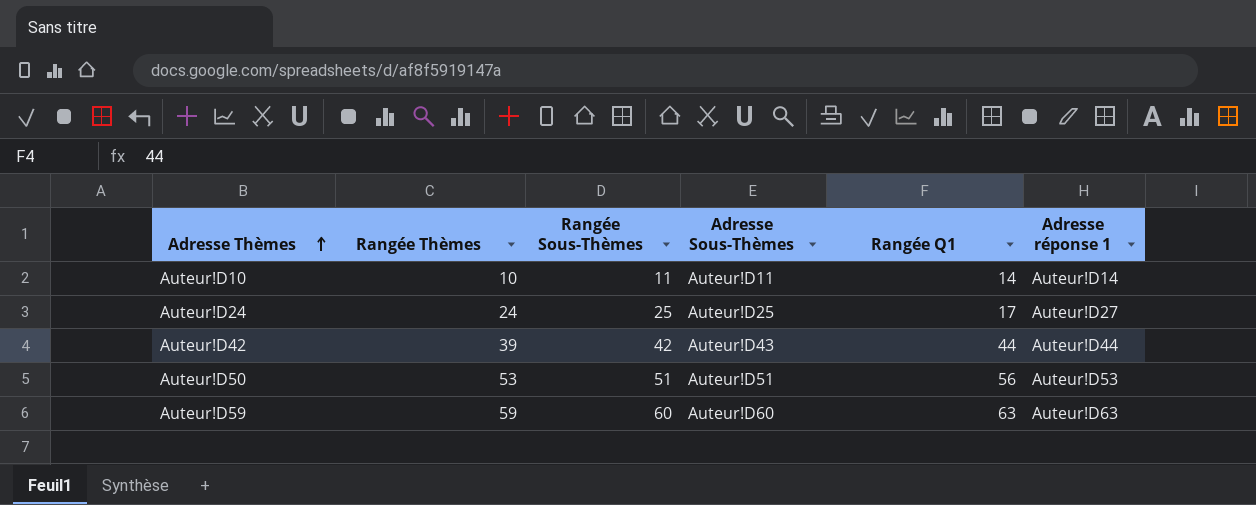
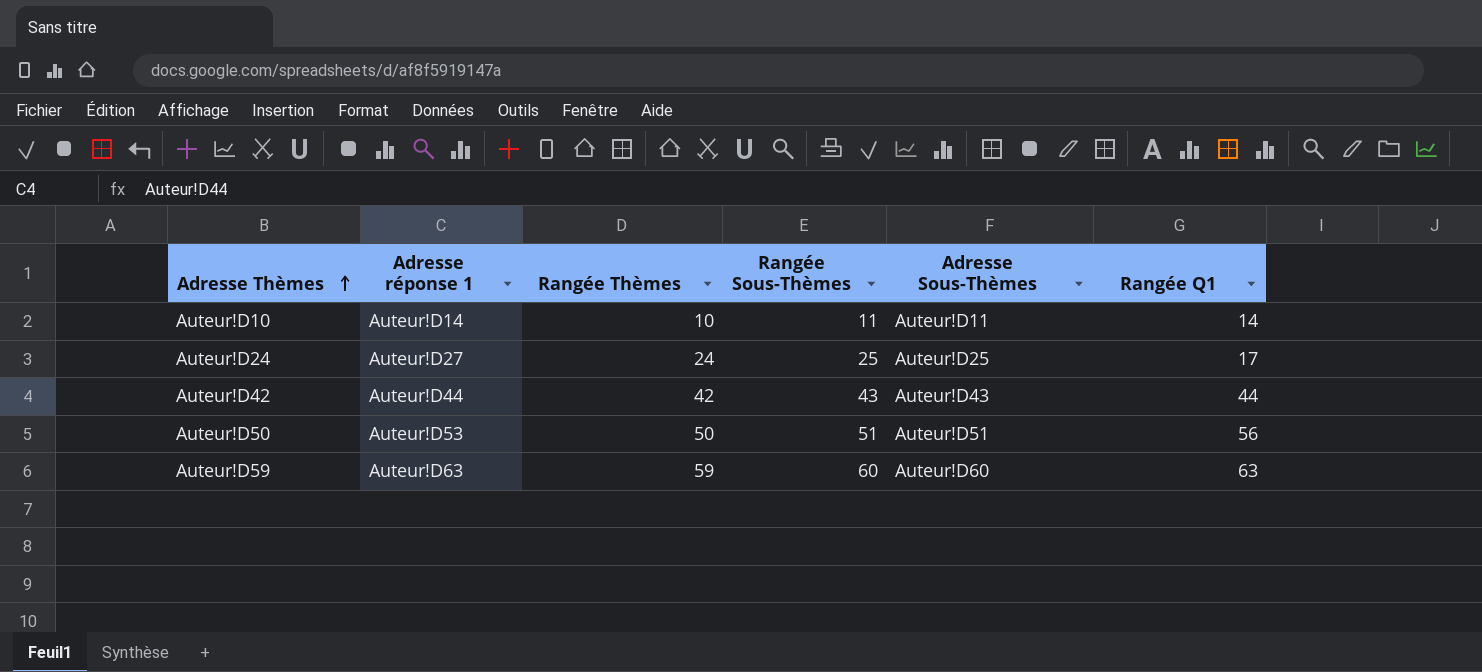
column Adresse réponse 1 | position: 6 -> 2
Auteur!D42 | Rangée Thèmes: 39 -> 42
Auteur!D42 | Rangée Sous-Thèmes: 42 -> 43
Auteur!D50 | Rangée Thèmes: 53 -> 50

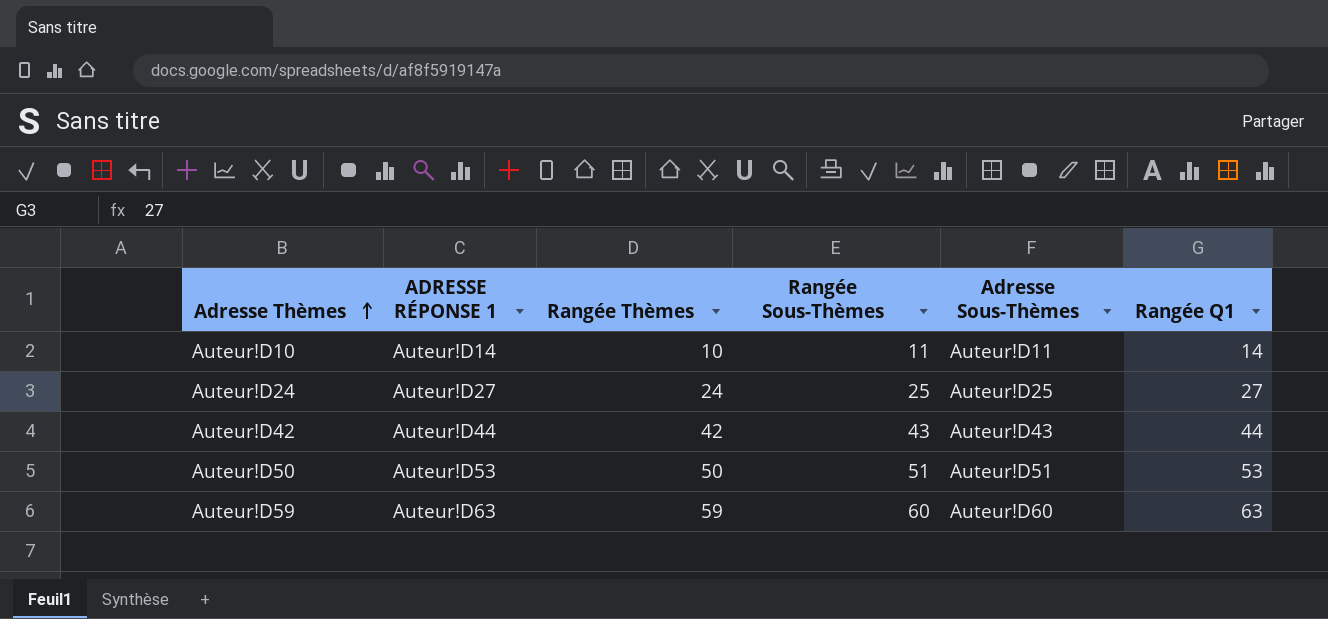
column name: Adresse réponse 1 -> ADRESSE RÉPONSE 1
Auteur!D24 | Rangée Q1: 17 -> 27
Auteur!D50 | Rangée Q1: 56 -> 53

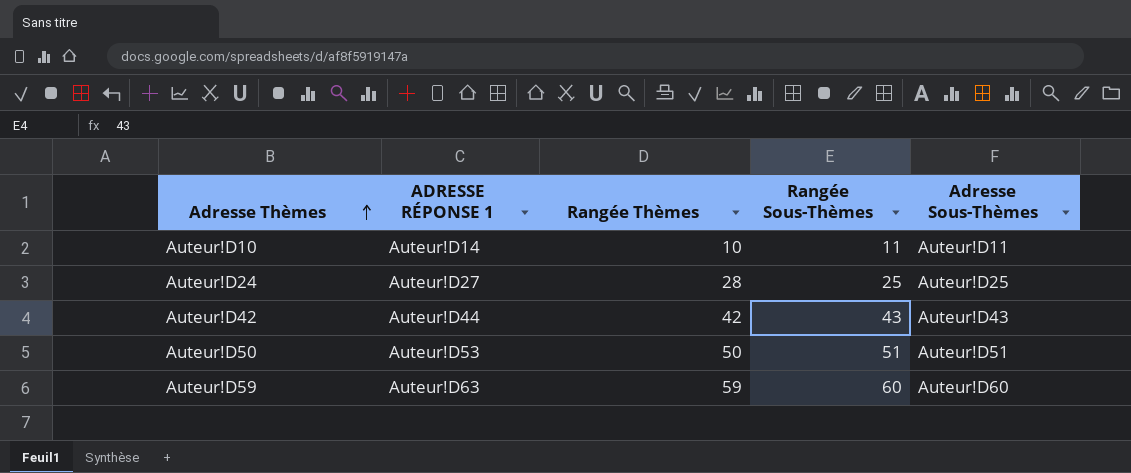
column Rangée Q1 | position: 6 -> none
Auteur!D24 | Rangée Thèmes: 24 -> 28

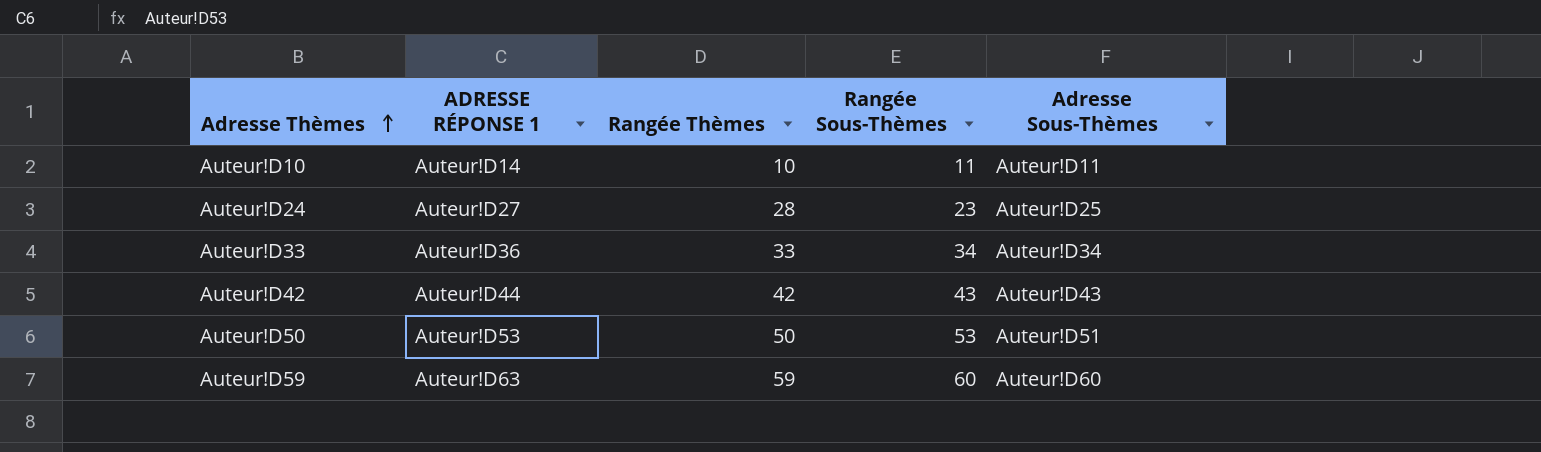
Auteur!D24 | Rangée Sous-Thèmes: 25 -> 23
row Auteur!D33: none -> Auteur!D36 | 33 | 34 | Auteur!D34
Auteur!D50 | Rangée Sous-Thèmes: 51 -> 53

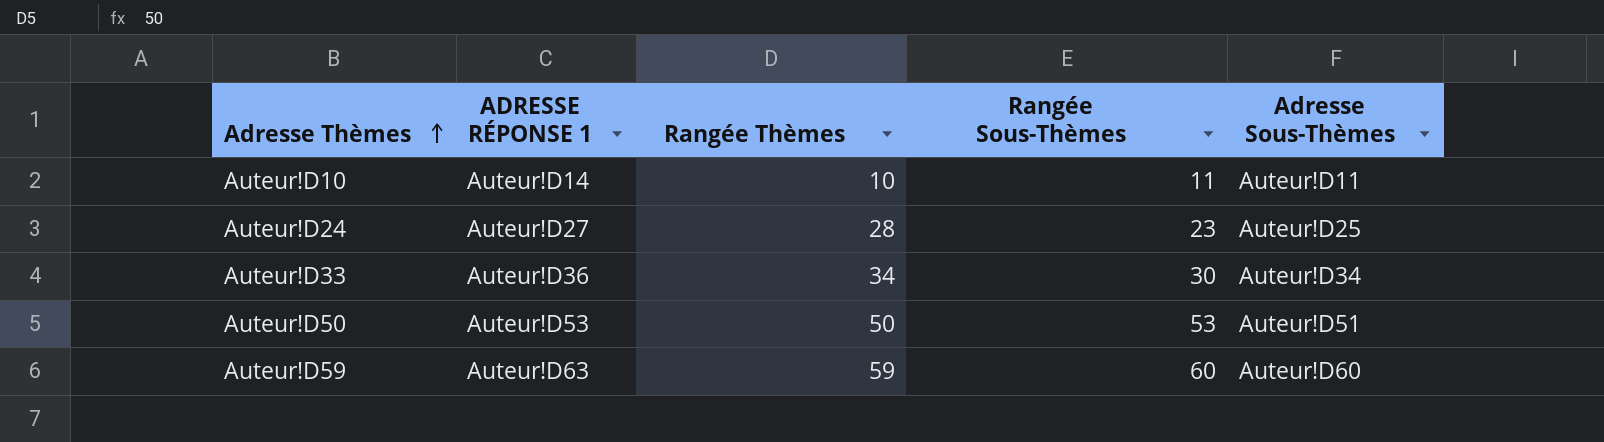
row Auteur!D42: Auteur!D44 | 42 | 43 | Auteur!D43 -> none
Auteur!D33 | Rangée Thèmes: 33 -> 34
Auteur!D33 | Rangée Sous-Thèmes: 34 -> 30

